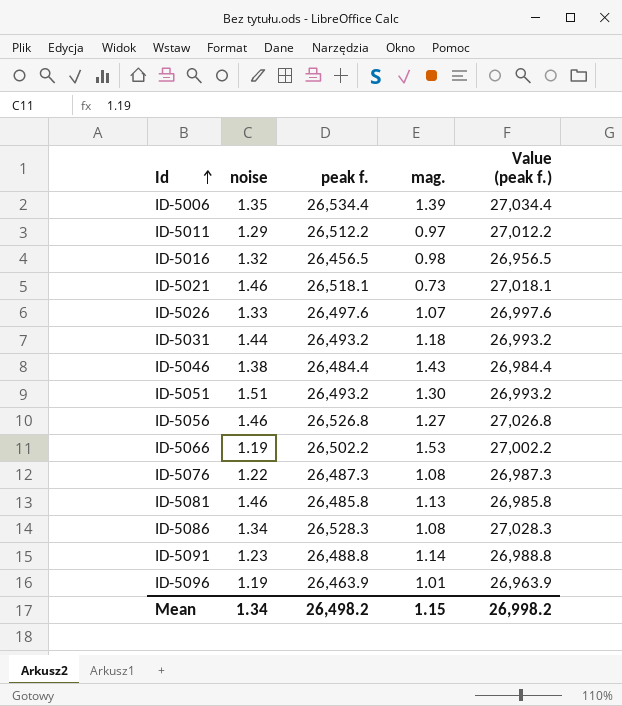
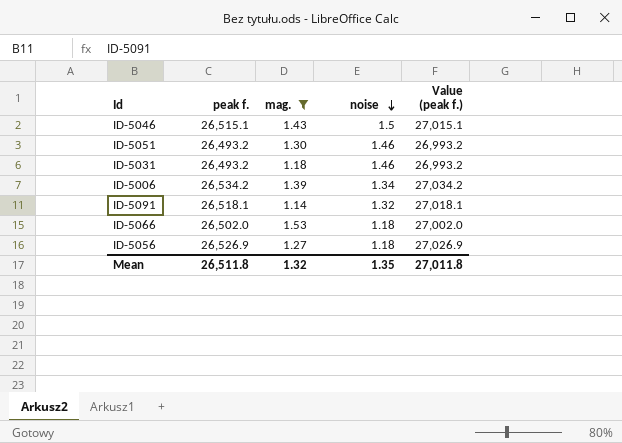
filter: none -> mag. >= 1.14
row order: Id ascending -> noise descending
column noise | position: 2 -> 4
ID-5046 | peak f.: 26,484.4 -> 26,515.1
ID-5046 | noise: 1.38 -> 1.5
ID-5046 | Value (peak f.): 26,984.4 -> 27,015.1
ID-5051 | noise: 1.51 -> 1.46
ID-5031 | noise: 1.44 -> 1.46
ID-5006 | peak f.: 26,534.4 -> 26,534.2
ID-5006 | noise: 1.35 -> 1.34
ID-5006 | Value (peak f.): 27,034.4 -> 27,034.2
ID-5091 | peak f.: 26,488.8 -> 26,518.1
ID-5091 | noise: 1.23 -> 1.32
ID-5091 | Value (peak f.): 26,988.8 -> 27,018.1
ID-5066 | peak f.: 26,502.2 -> 26,502.0
ID-5066 | noise: 1.19 -> 1.18
ID-5066 | Value (peak f.): 27,002.2 -> 27,002.0
ID-5056 | peak f.: 26,526.8 -> 26,526.9
ID-5056 | noise: 1.46 -> 1.18
ID-5056 | Value (peak f.): 27,026.8 -> 27,026.9
Mean | peak f.: 26,498.2 -> 26,511.8
Mean | mag.: 1.15 -> 1.32
Mean | noise: 1.34 -> 1.35
Mean | Value (peak f.): 26,998.2 -> 27,011.8

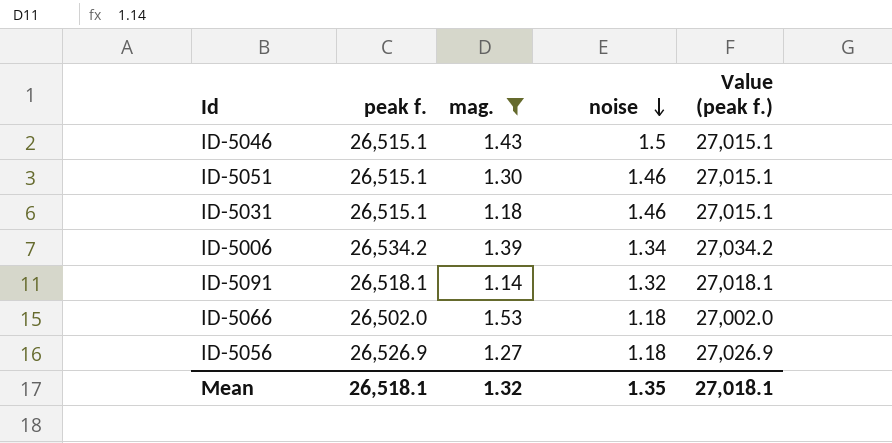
ID-5051 | peak f.: 26,493.2 -> 26,515.1
ID-5051 | Value (peak f.): 26,993.2 -> 27,015.1
ID-5031 | peak f.: 26,493.2 -> 26,515.1
ID-5031 | Value (peak f.): 26,993.2 -> 27,015.1
Mean | peak f.: 26,511.8 -> 26,518.1
Mean | Value (peak f.): 27,011.8 -> 27,018.1

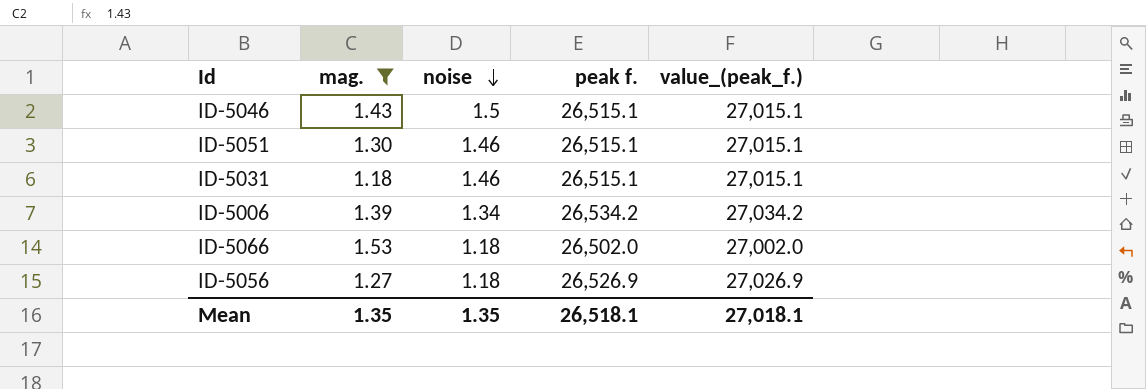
column peak f. | position: 2 -> 4
column name: Value (peak f.) -> value_(peak_f.)
row ID-5091: 26,518.1 | 1.14 | 1.32 | 27,018.1 -> none
Mean | mag.: 1.32 -> 1.35

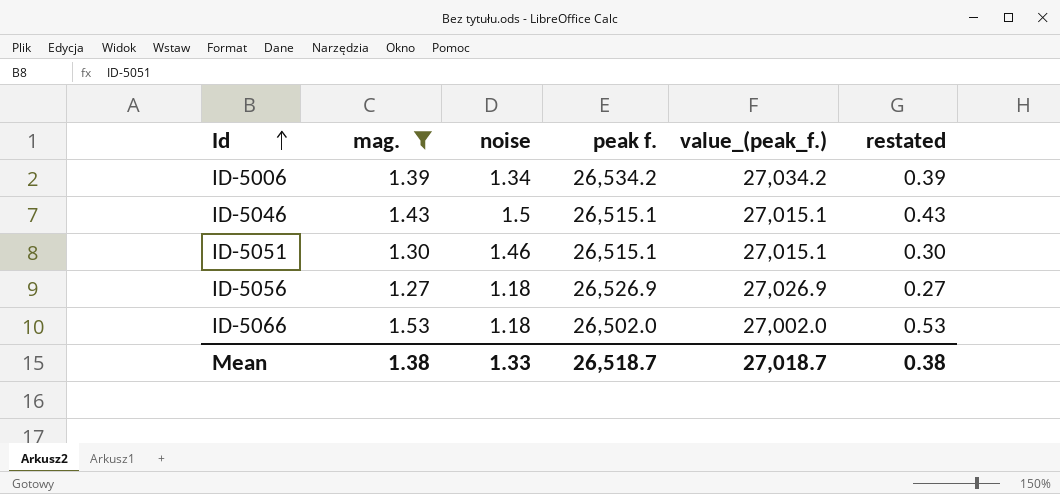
row order: noise descending -> Id ascending
column restated | formula: none -> [mag.] - 1
row ID-5031: 1.18 | 1.46 | 26,515.1 | 27,015.1 -> none
Mean | mag.: 1.35 -> 1.38
Mean | noise: 1.35 -> 1.33
Mean | peak f.: 26,518.1 -> 26,518.7
Mean | value_(peak_f.): 27,018.1 -> 27,018.7

